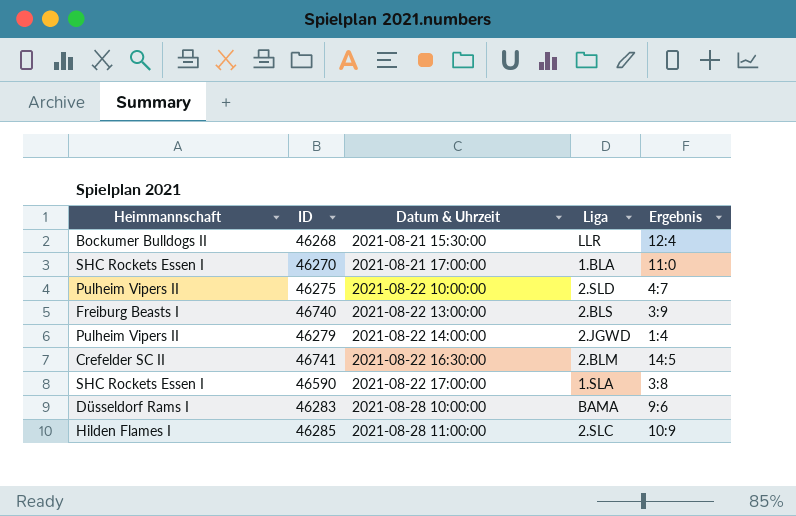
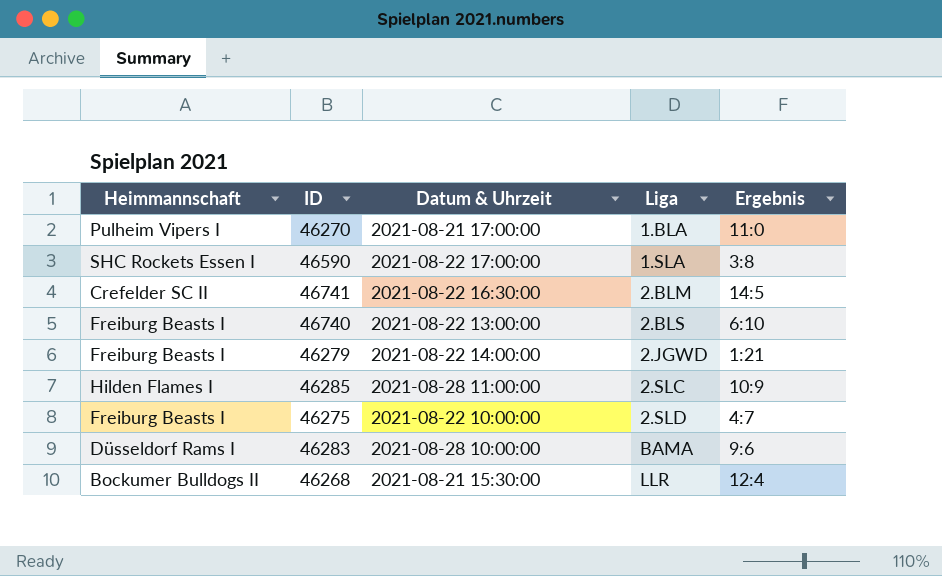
row order: Datum & Uhrzeit ascending -> Liga ascending
46270 | Heimmannschaft: SHC Rockets Essen I -> Pulheim Vipers I
46740 | Ergebnis: 3:9 -> 6:10
46279 | Heimmannschaft: Pulheim Vipers II -> Freiburg Beasts I
46279 | Ergebnis: 1:4 -> 1:21
46275 | Heimmannschaft: Pulheim Vipers II -> Freiburg Beasts I

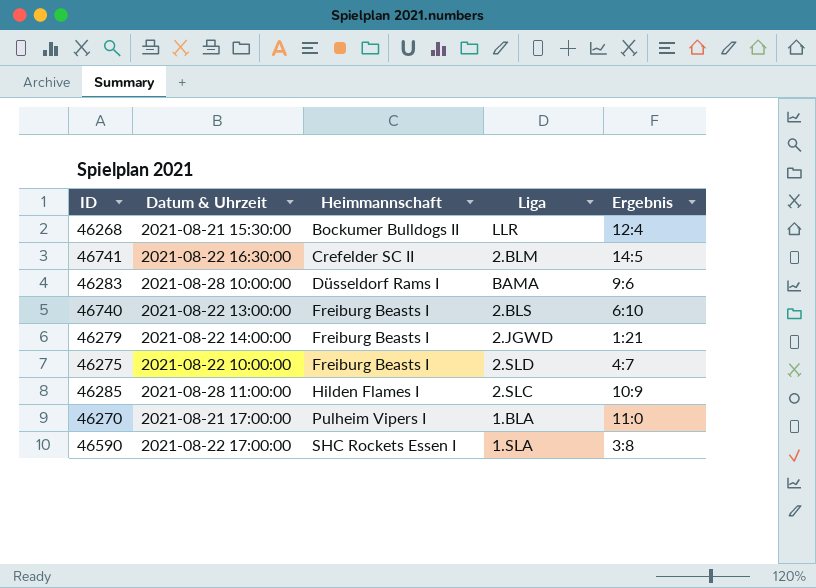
row order: Liga ascending -> Heimmannschaft ascending
column Heimmannschaft | position: 1 -> 3

